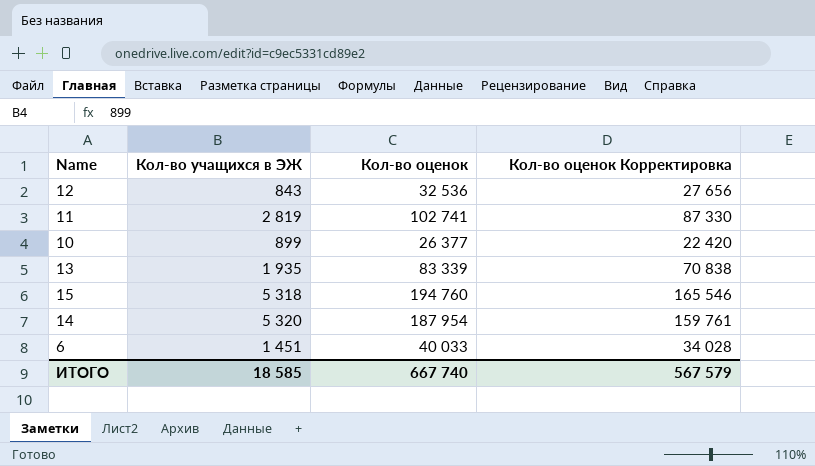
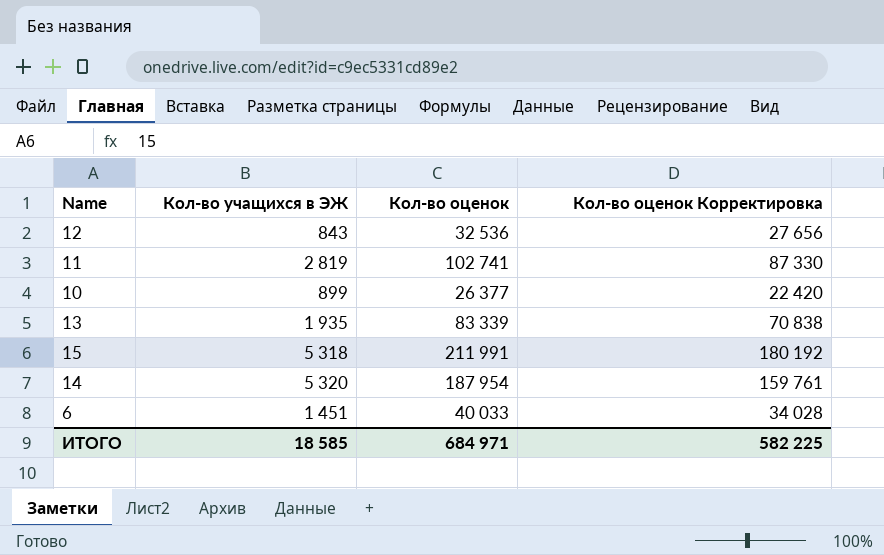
15 | Кол-во оценок: 194 760 -> 211 991
15 | Кол-во оценок Корректировка: 165 546 -> 180 192
ИТОГО | Кол-во оценок: 667 740 -> 684 971
ИТОГО | Кол-во оценок Корректировка: 567 579 -> 582 225

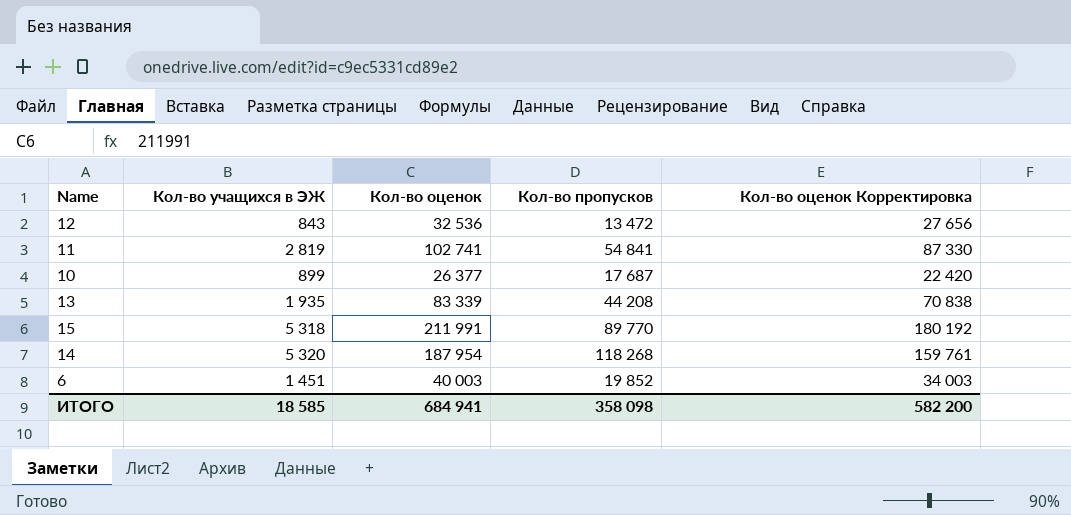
column Кол-во пропусков | position: none -> 4
6 | Кол-во оценок: 40 033 -> 40 003
6 | Кол-во оценок Корректировка: 34 028 -> 34 003
ИТОГО | Кол-во оценок: 684 971 -> 684 941
ИТОГО | Кол-во оценок Корректировка: 582 225 -> 582 200

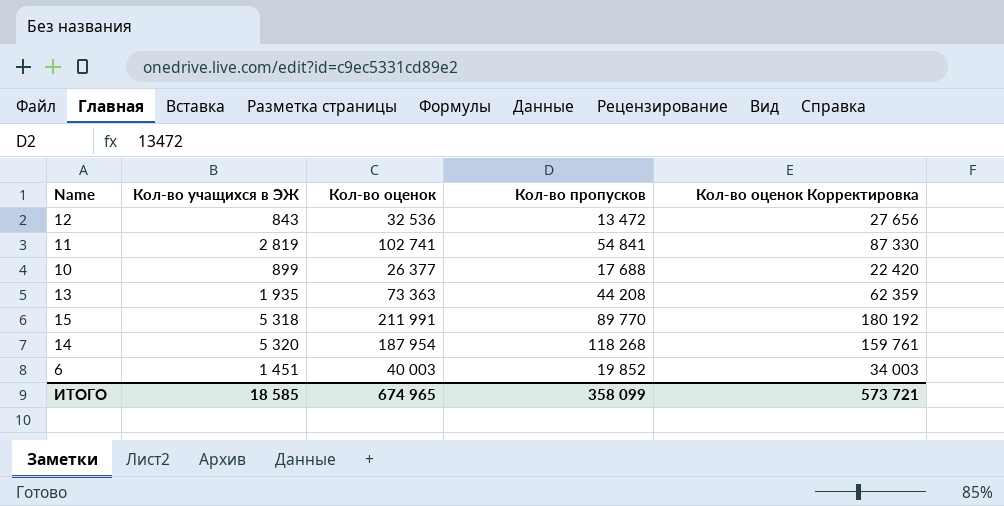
10 | Кол-во пропусков: 17 687 -> 17 688
13 | Кол-во оценок: 83 339 -> 73 363
13 | Кол-во оценок Корректировка: 70 838 -> 62 359
ИТОГО | Кол-во оценок: 684 941 -> 674 965
ИТОГО | Кол-во пропусков: 358 098 -> 358 099
ИТОГО | Кол-во оценок Корректировка: 582 200 -> 573 721

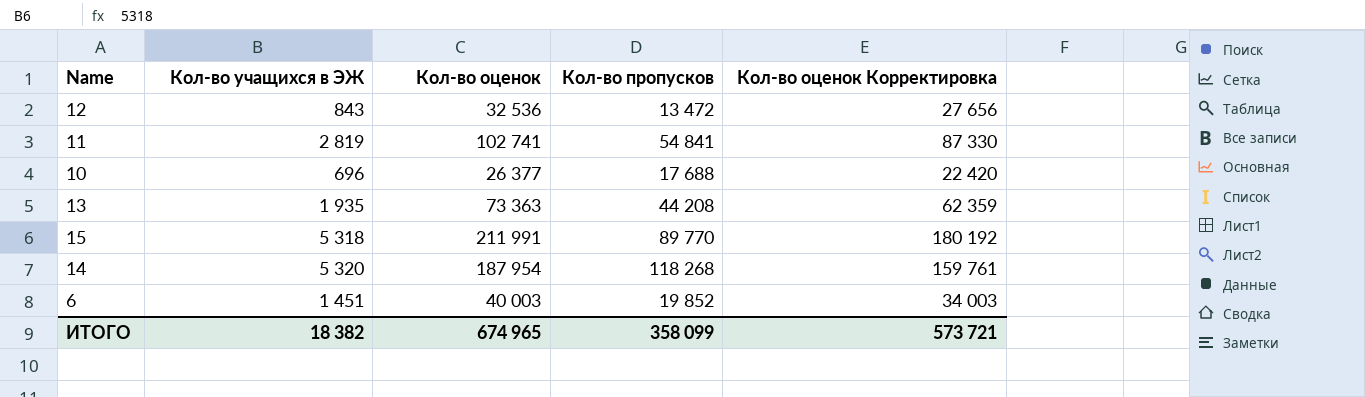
10 | Кол-во учащихся в ЭЖ: 899 -> 696
ИТОГО | Кол-во учащихся в ЭЖ: 18 585 -> 18 382

